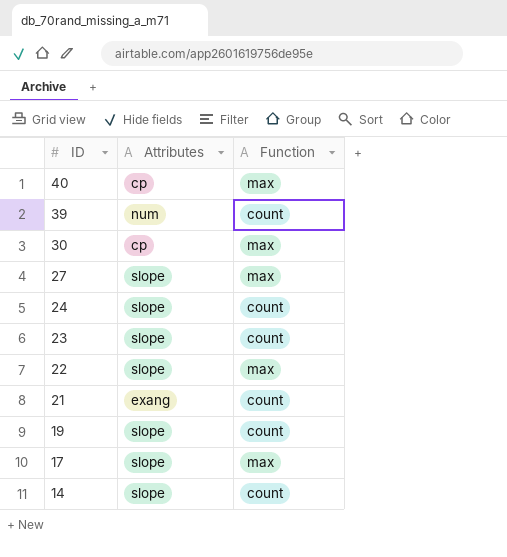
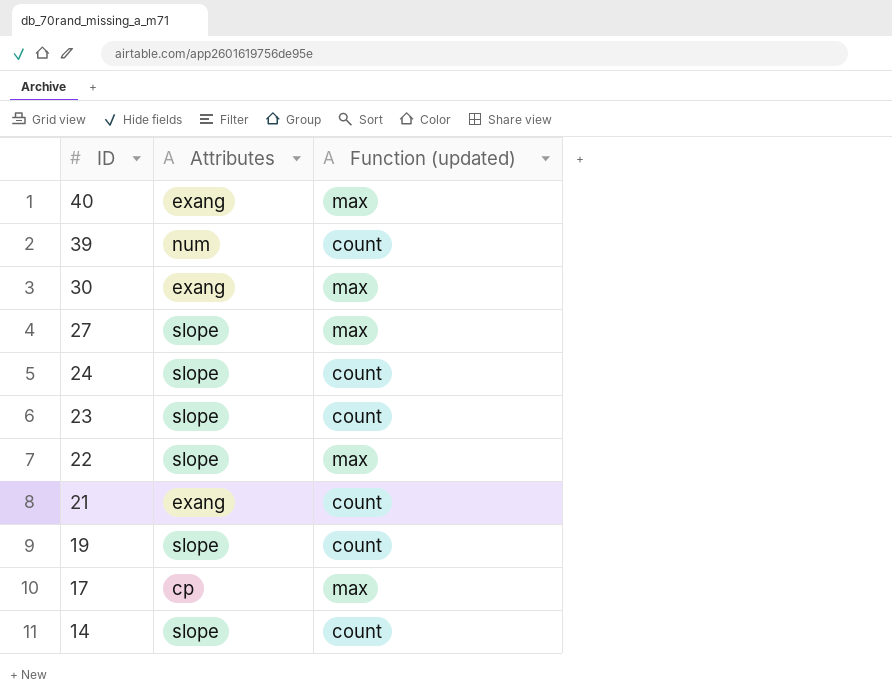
column name: Function -> Function (updated)
40 | Attributes: cp -> exang
30 | Attributes: cp -> exang
17 | Attributes: slope -> cp

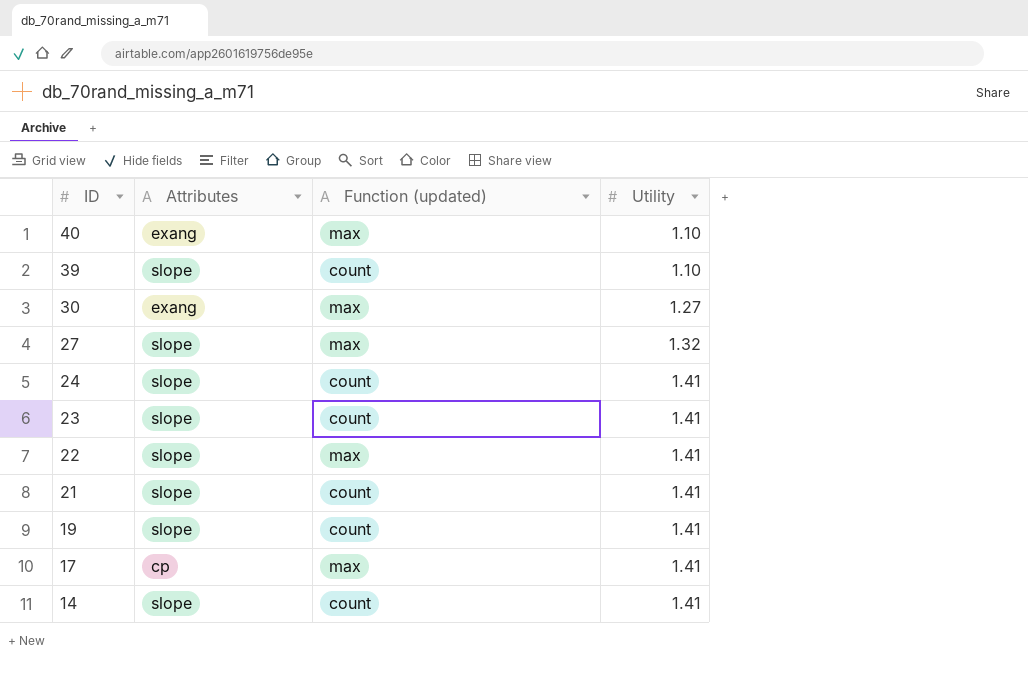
column Utility | position: none -> 4
39 | Attributes: num -> slope
21 | Attributes: exang -> slope

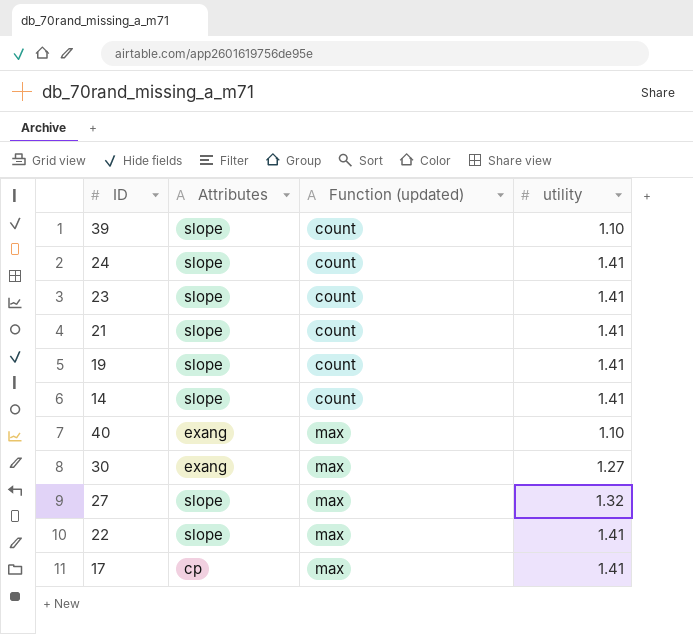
row order: ID descending -> Function (updated) ascending
column name: Utility -> utility

